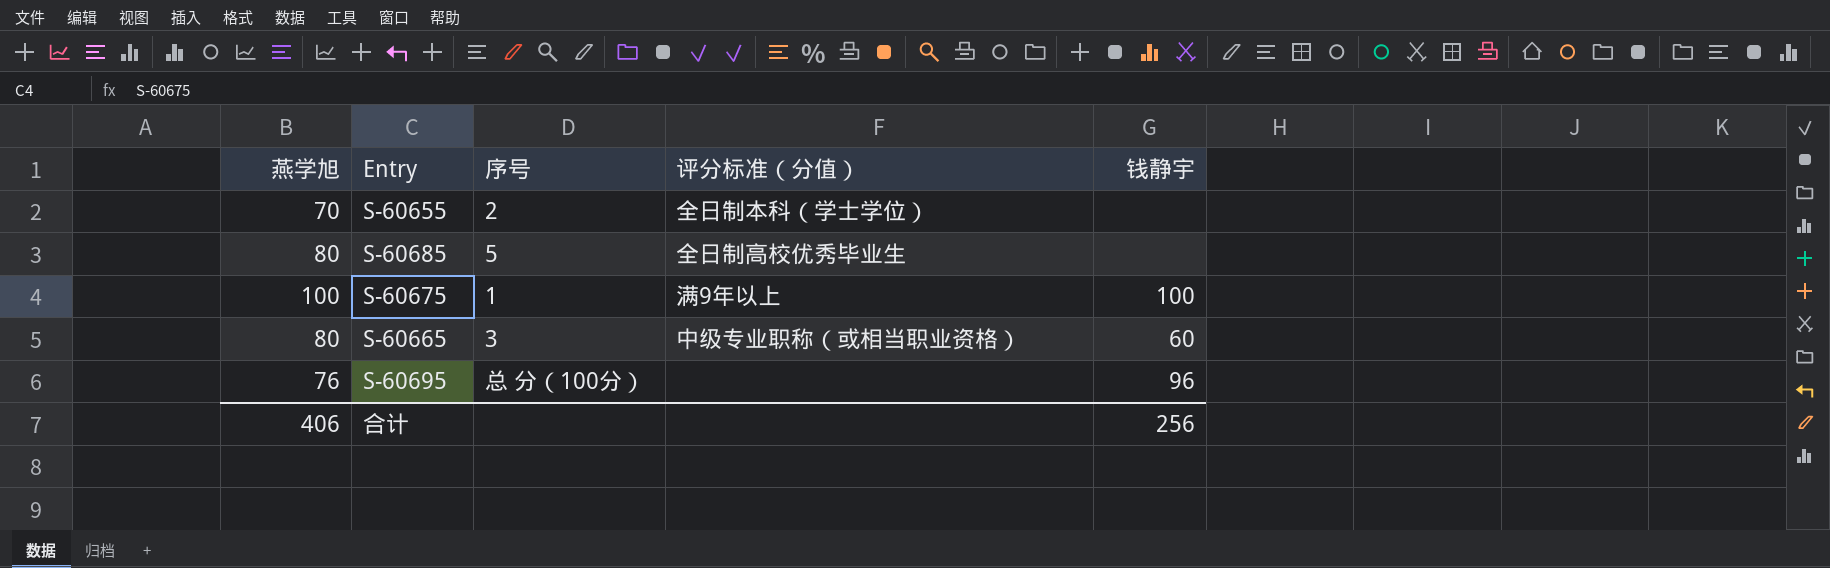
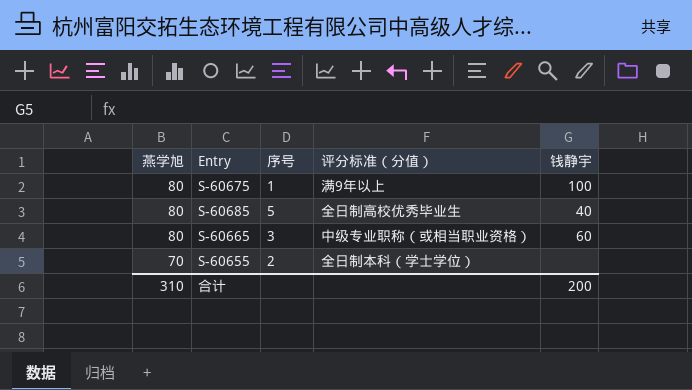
row order: none -> 燕学旭 descending
row S-60695: 76 | 总 分（100分） | none | 96 -> none
S-60675 | 燕学旭: 100 -> 80
S-60685 | 钱静宇: none -> 40
合计 | 燕学旭: 406 -> 310
合计 | 钱静宇: 256 -> 200

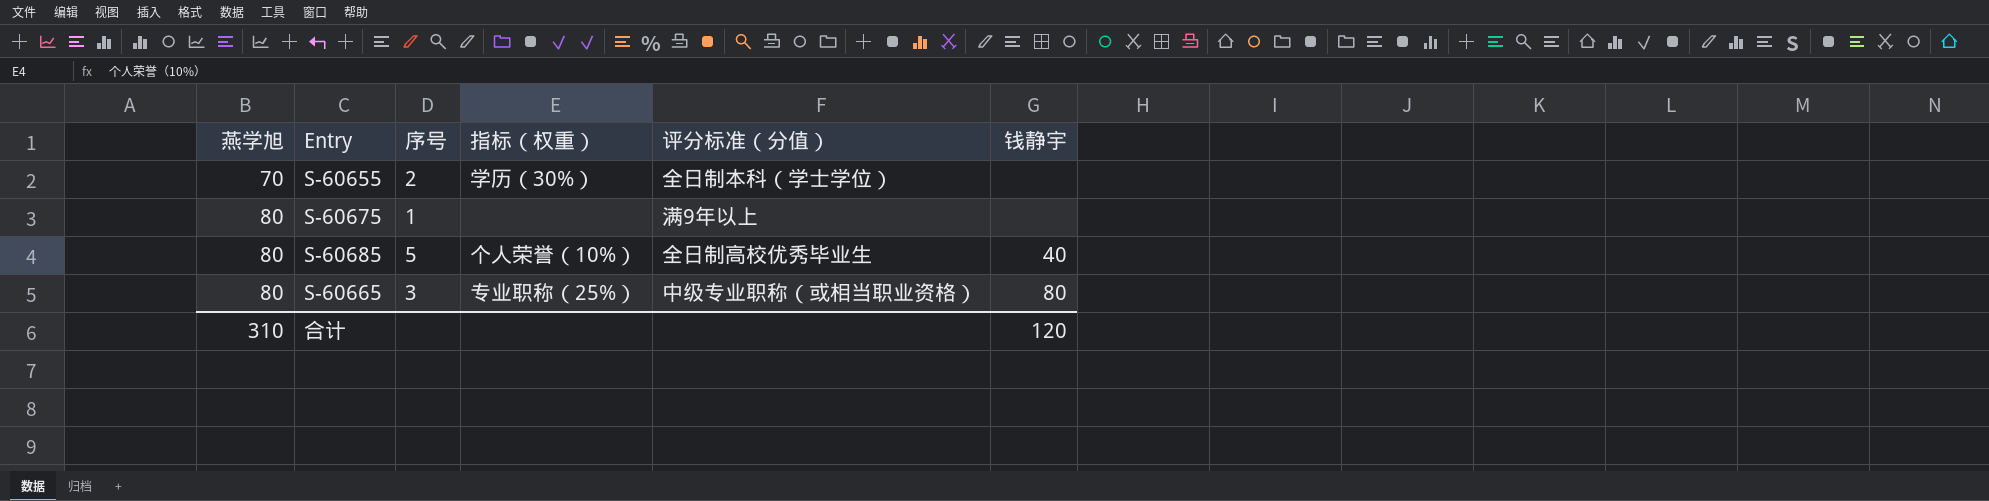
row order: 燕学旭 descending -> 燕学旭 ascending
column 指标（权重） | position: none -> 4
S-60675 | 钱静宇: 100 -> none
S-60665 | 钱静宇: 60 -> 80
合计 | 钱静宇: 200 -> 120

